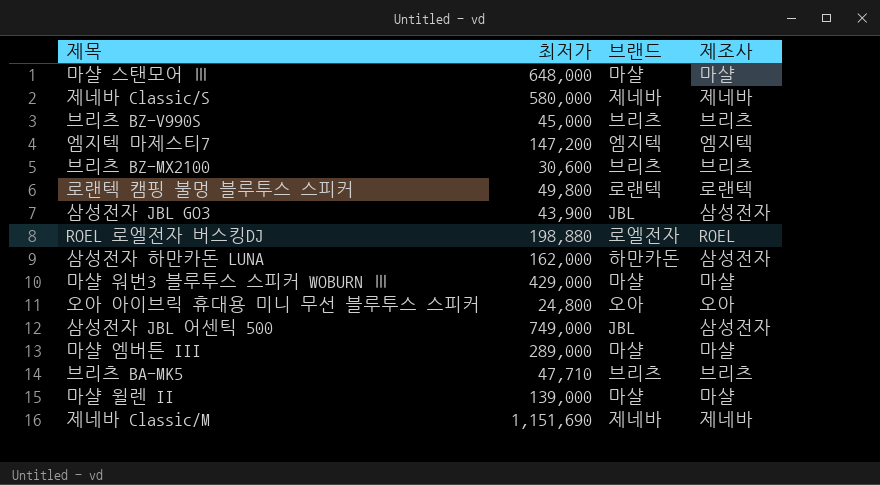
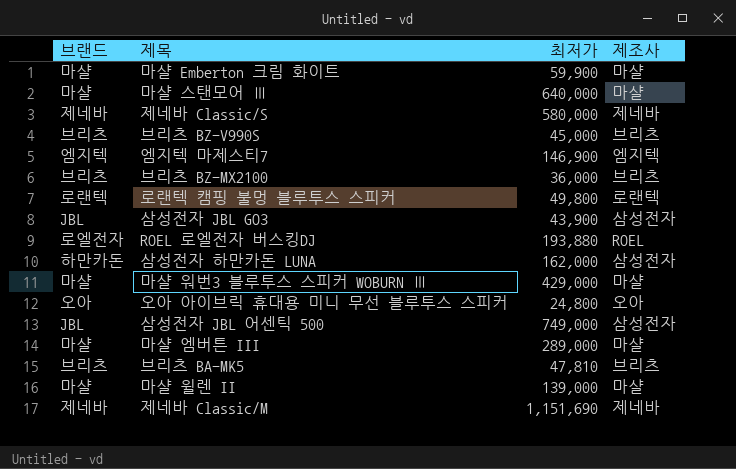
column 브랜드 | position: 3 -> 1
row 마샬 Emberton 크림 화이트: none -> 마샬 | 59,900 | 마샬
마샬 스탠모어 Ⅲ | 최저가: 648,000 -> 640,000
엠지텍 마제스티7 | 최저가: 147,200 -> 146,900
브리츠 BZ-MX2100 | 최저가: 30,600 -> 36,000
ROEL 로엘전자 버스킹DJ | 최저가: 198,880 -> 193,880
브리츠 BA-MK5 | 최저가: 47,710 -> 47,810

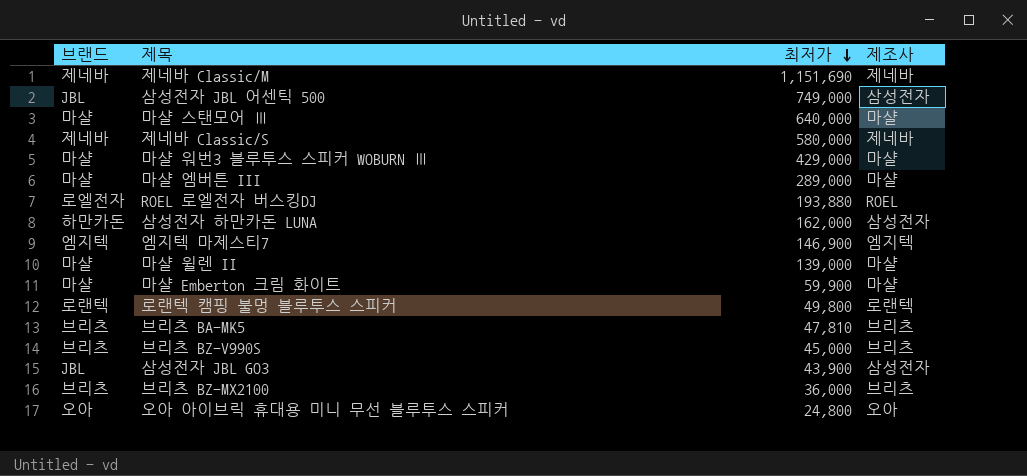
row order: none -> 최저가 descending

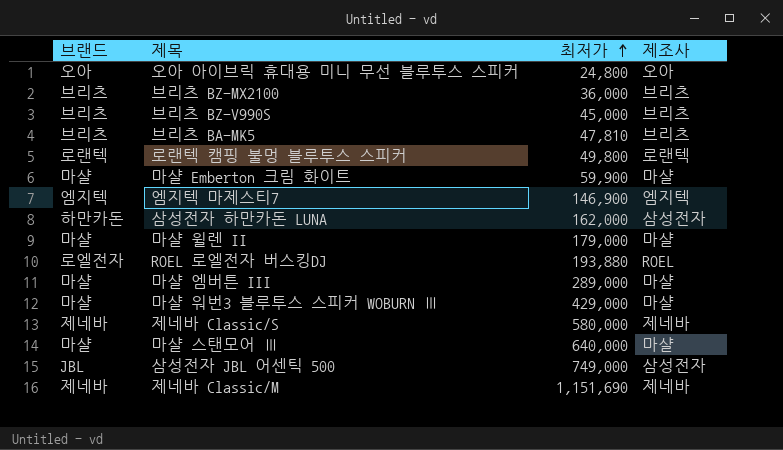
row order: 최저가 descending -> 최저가 ascending
row 삼성전자 JBL GO3: JBL | 43,900 | 삼성전자 -> none
마샬 윌렌 II | 최저가: 139,000 -> 179,000

